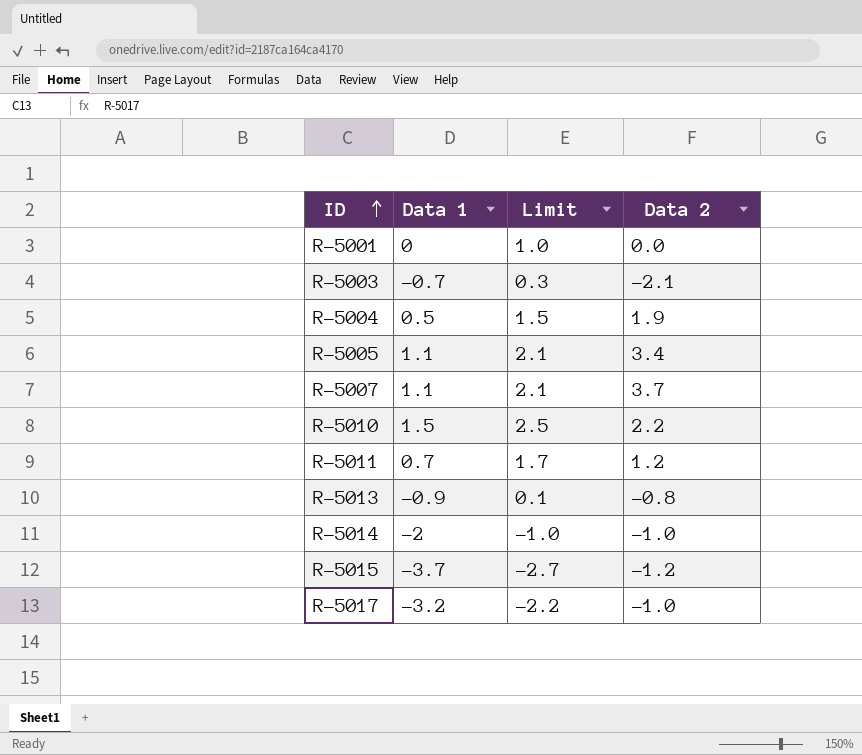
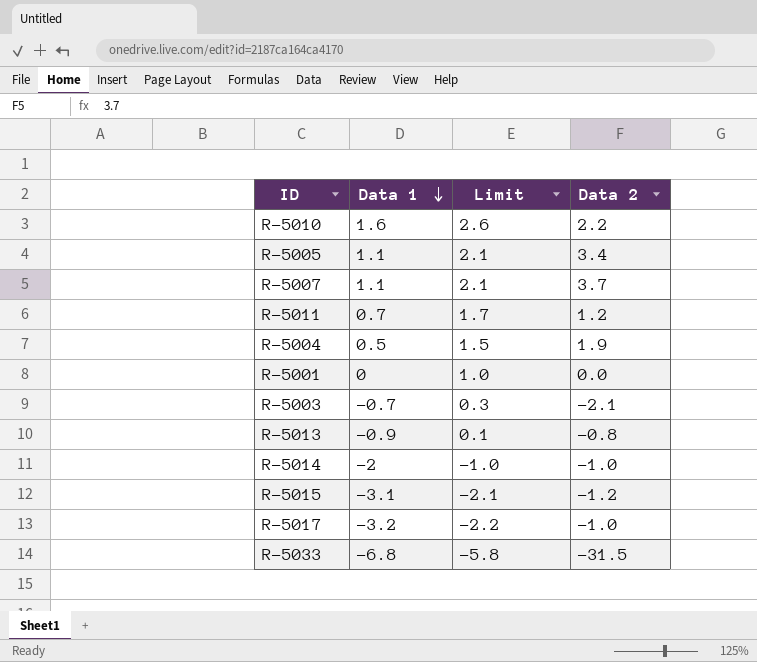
row order: ID ascending -> Data 1 descending
R-5010 | Data 1: 1.5 -> 1.6
R-5010 | Limit: 2.5 -> 2.6
R-5015 | Data 1: -3.7 -> -3.1
R-5015 | Limit: -2.7 -> -2.1
row R-5033: none -> -6.8 | -5.8 | -31.5

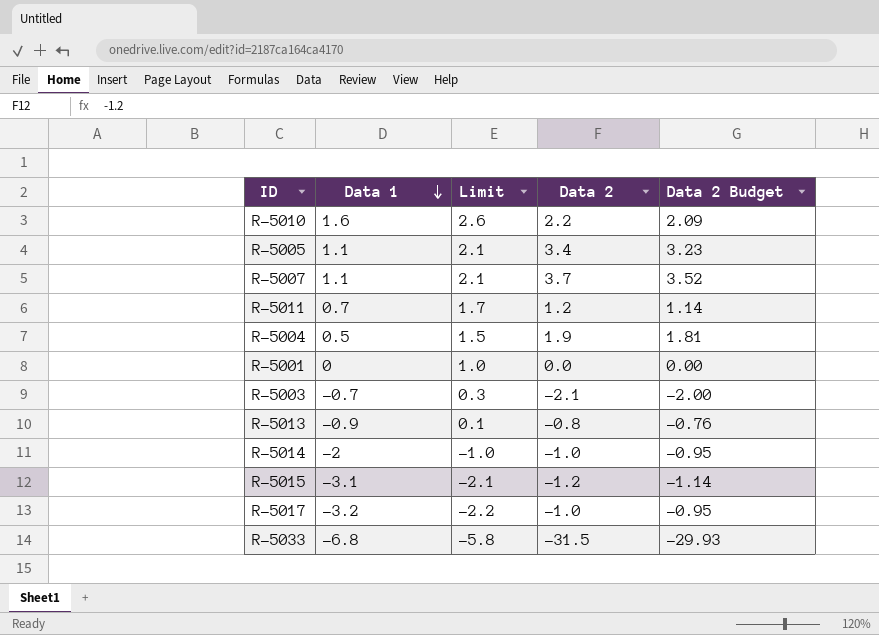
column Data 2 Budget | formula: none -> [Data 2] * 0.95

